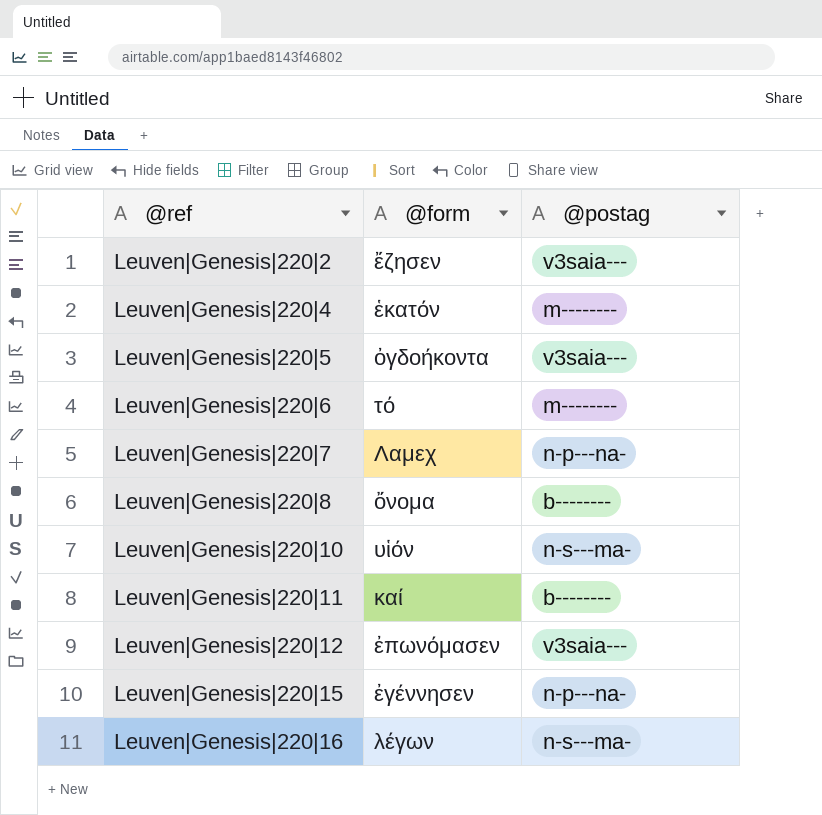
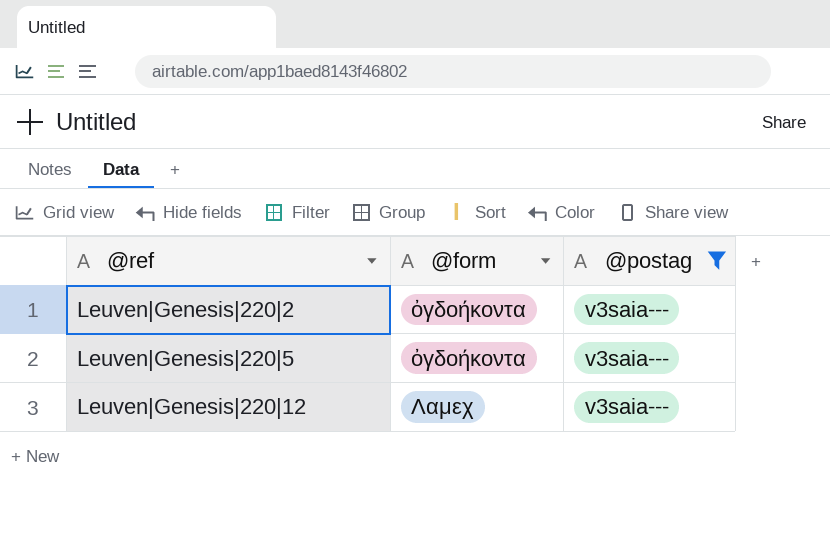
filter: none -> @postag = v3saia---
Leuven|Genesis|220|2 | @form: ἔζησεν -> ὀγδοήκοντα
Leuven|Genesis|220|12 | @form: ἐπωνόμασεν -> Λαμεχ

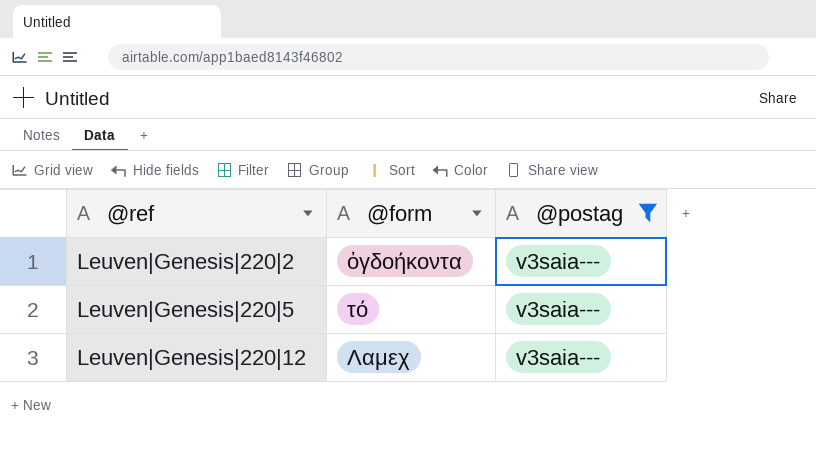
Leuven|Genesis|220|5 | @form: ὀγδοήκοντα -> τό

